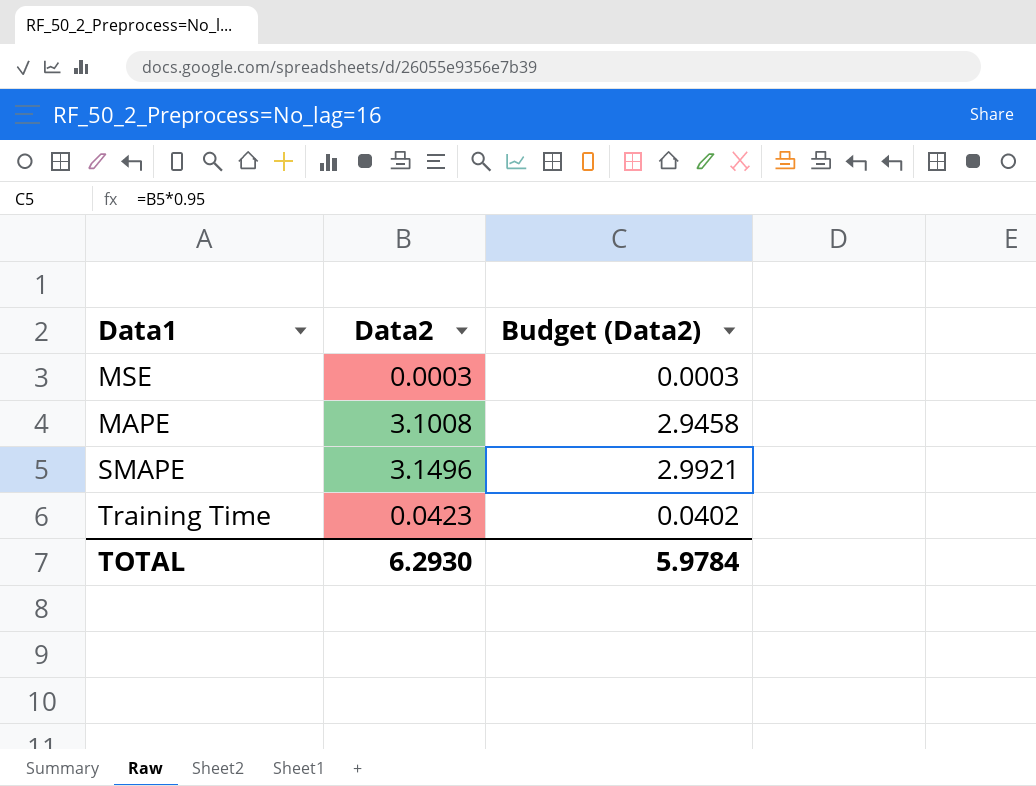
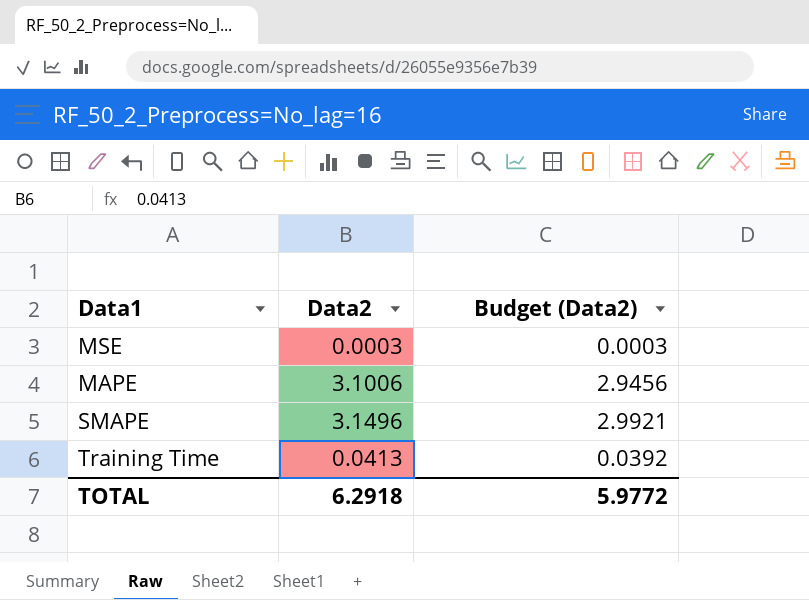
MAPE | Data2: 3.1008 -> 3.1006
MAPE | Budget (Data2): 2.9458 -> 2.9456
Training Time | Data2: 0.0423 -> 0.0413
Training Time | Budget (Data2): 0.0402 -> 0.0392
TOTAL | Data2: 6.2930 -> 6.2918
TOTAL | Budget (Data2): 5.9784 -> 5.9772

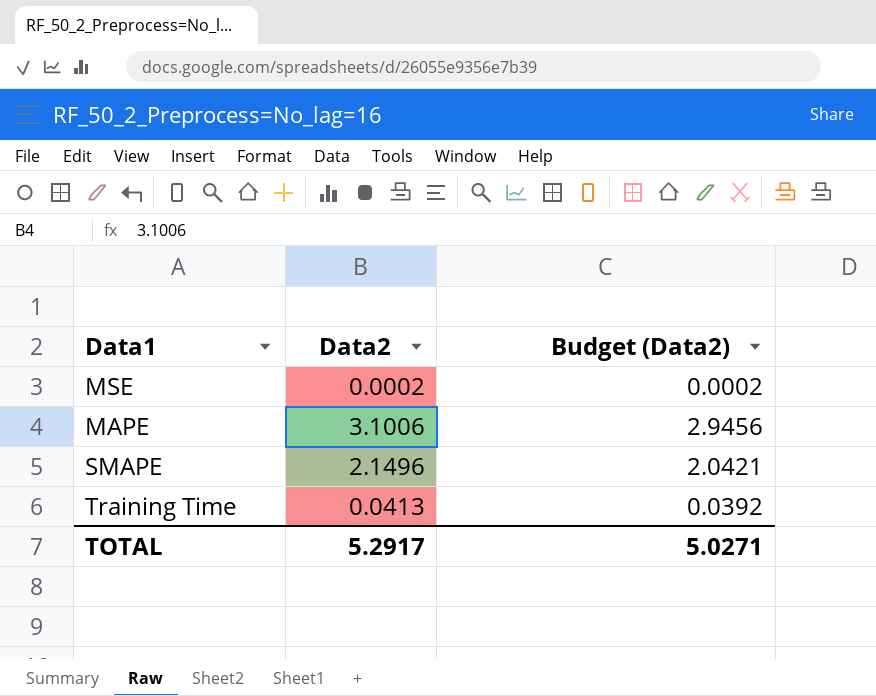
MSE | Data2: 0.0003 -> 0.0002
MSE | Budget (Data2): 0.0003 -> 0.0002
SMAPE | Data2: 3.1496 -> 2.1496
SMAPE | Budget (Data2): 2.9921 -> 2.0421
TOTAL | Data2: 6.2918 -> 5.2917
TOTAL | Budget (Data2): 5.9772 -> 5.0271

